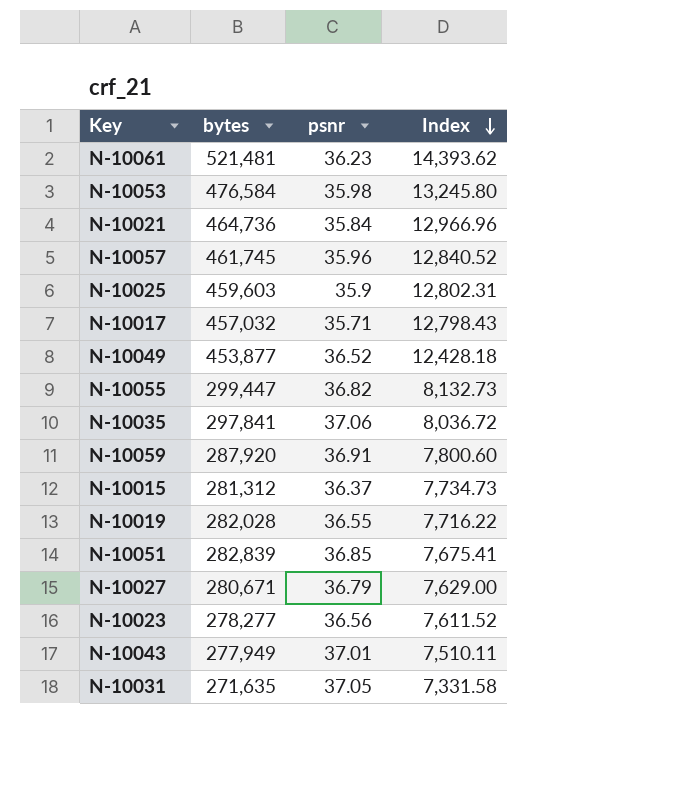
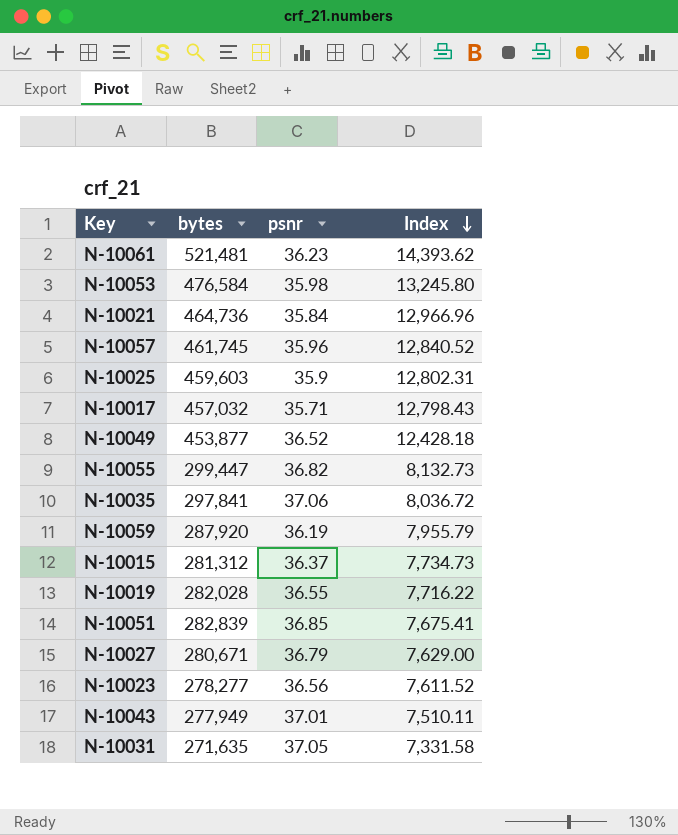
N-10059 | psnr: 36.91 -> 36.19
N-10059 | Index: 7,800.60 -> 7,955.79

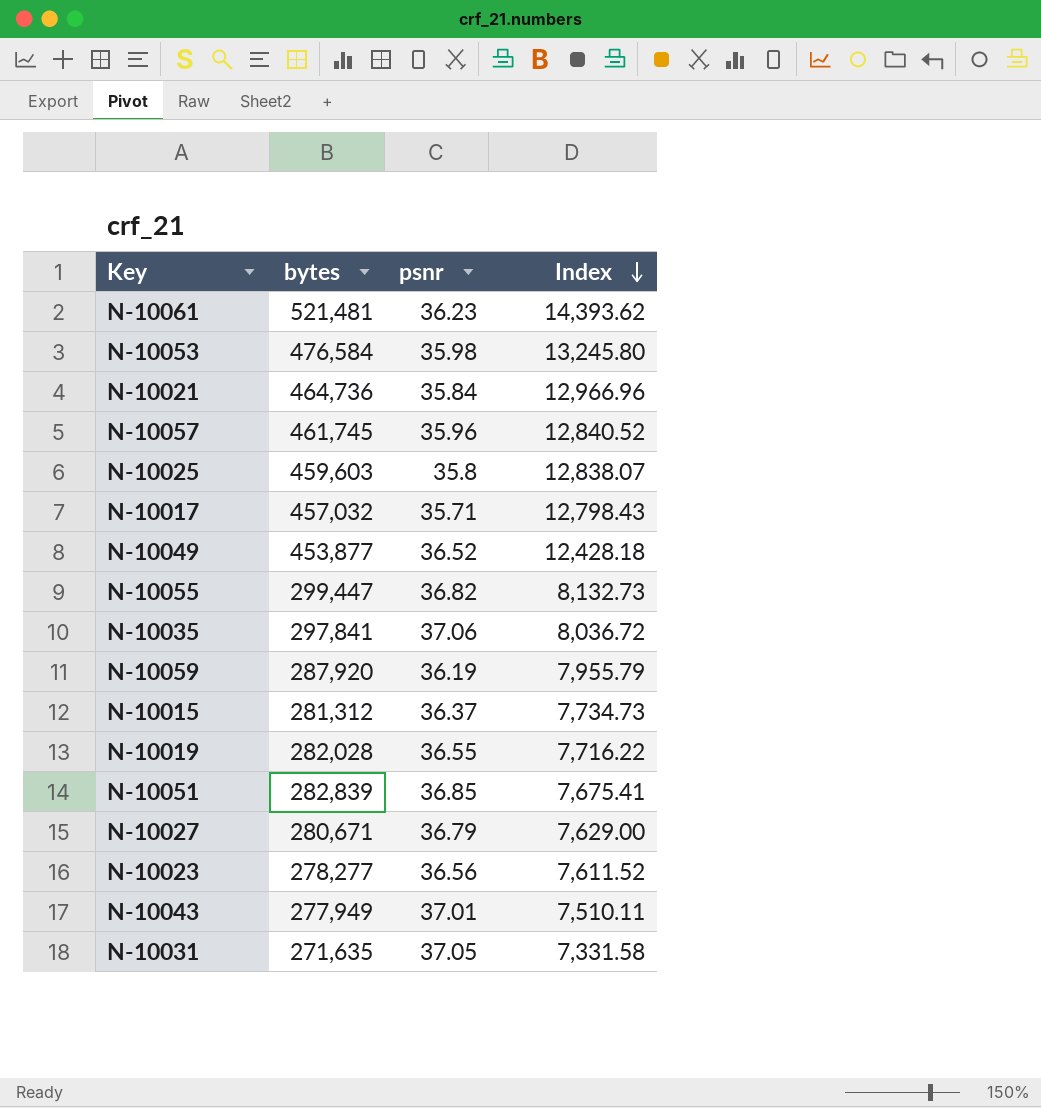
N-10025 | psnr: 35.9 -> 35.8
N-10025 | Index: 12,802.31 -> 12,838.07

